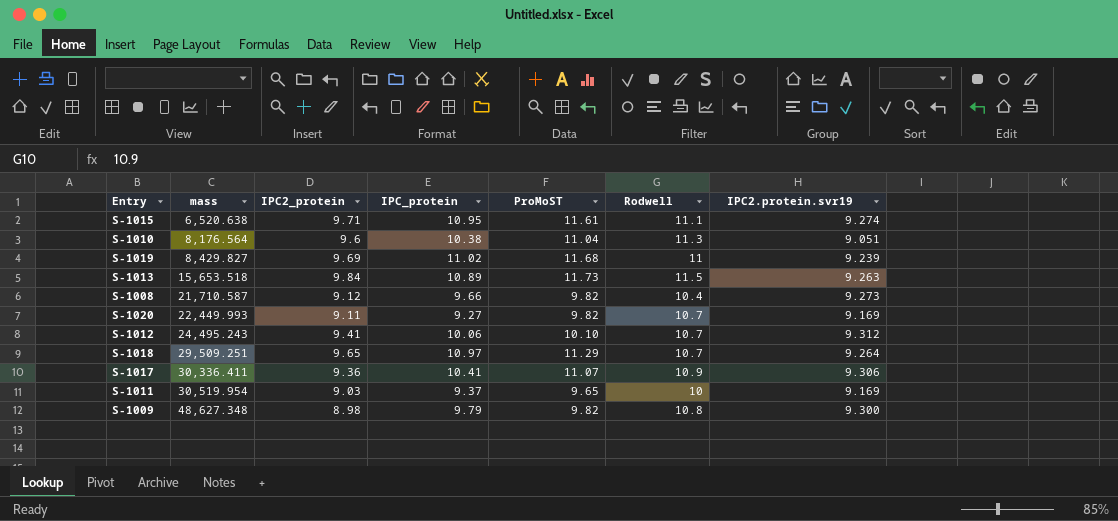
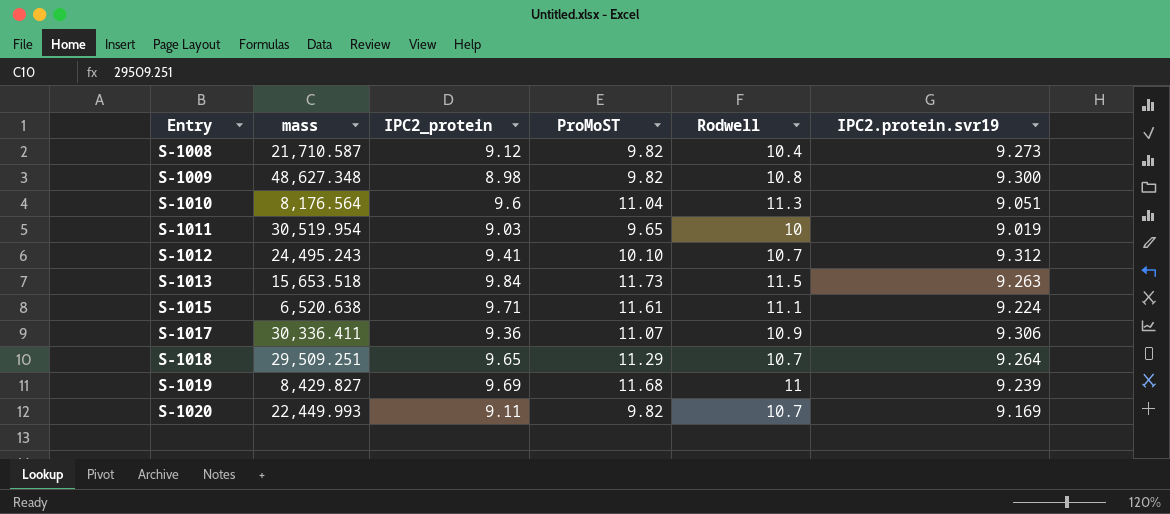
row order: mass ascending -> Entry ascending
column IPC_protein | position: 4 -> none
S-1011 | IPC2.protein.svr19: 9.169 -> 9.019
S-1015 | IPC2.protein.svr19: 9.274 -> 9.224

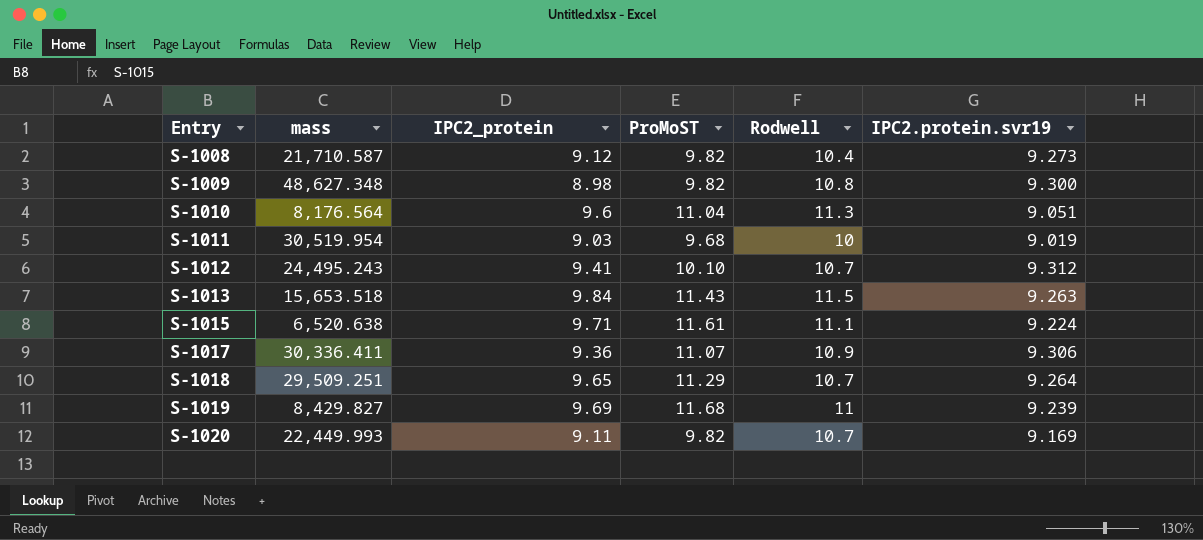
S-1011 | ProMoST: 9.65 -> 9.68
S-1013 | ProMoST: 11.73 -> 11.43

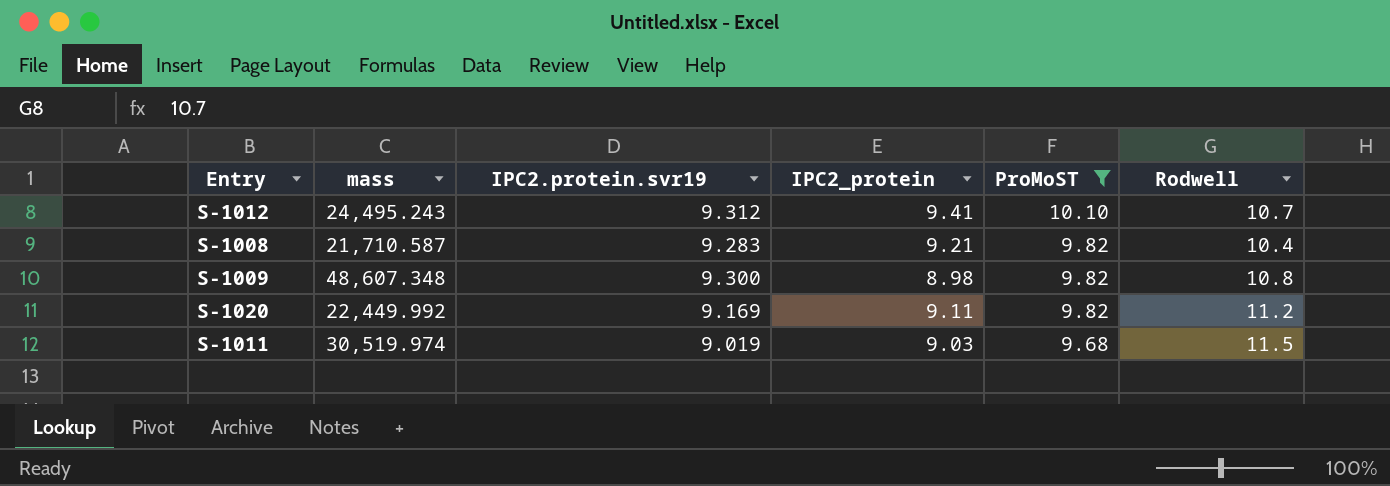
filter: none -> ProMoST <= 10.10
row order: Entry ascending -> ProMoST descending
column IPC2.protein.svr19 | position: 6 -> 3
S-1008 | IPC2.protein.svr19: 9.273 -> 9.283
S-1008 | IPC2_protein: 9.12 -> 9.21
S-1009 | mass: 48,627.348 -> 48,607.348
S-1020 | mass: 22,449.993 -> 22,449.992
S-1020 | Rodwell: 10.7 -> 11.2
S-1011 | mass: 30,519.954 -> 30,519.974
S-1011 | Rodwell: 10 -> 11.5

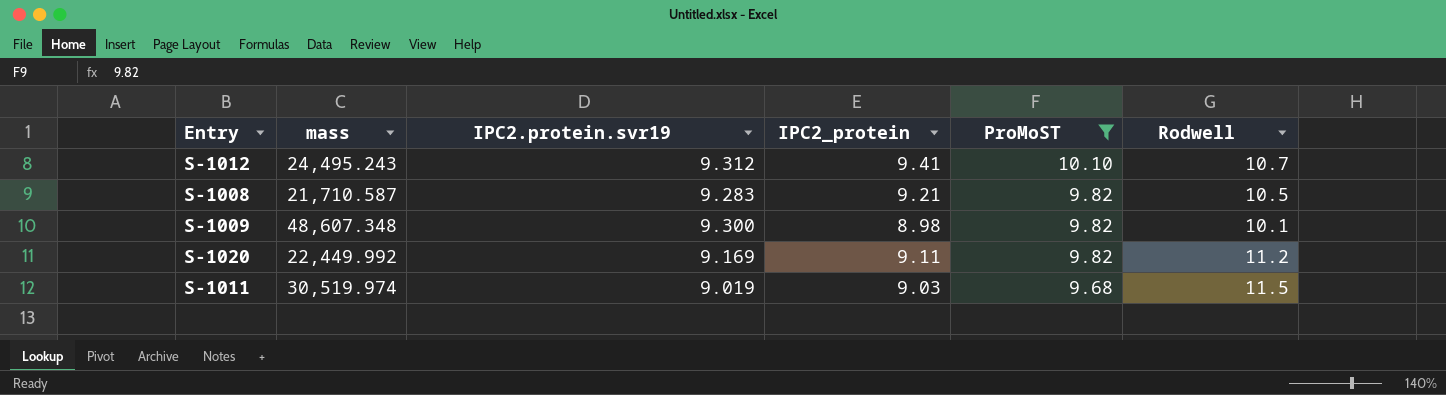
S-1008 | Rodwell: 10.4 -> 10.5
S-1009 | Rodwell: 10.8 -> 10.1

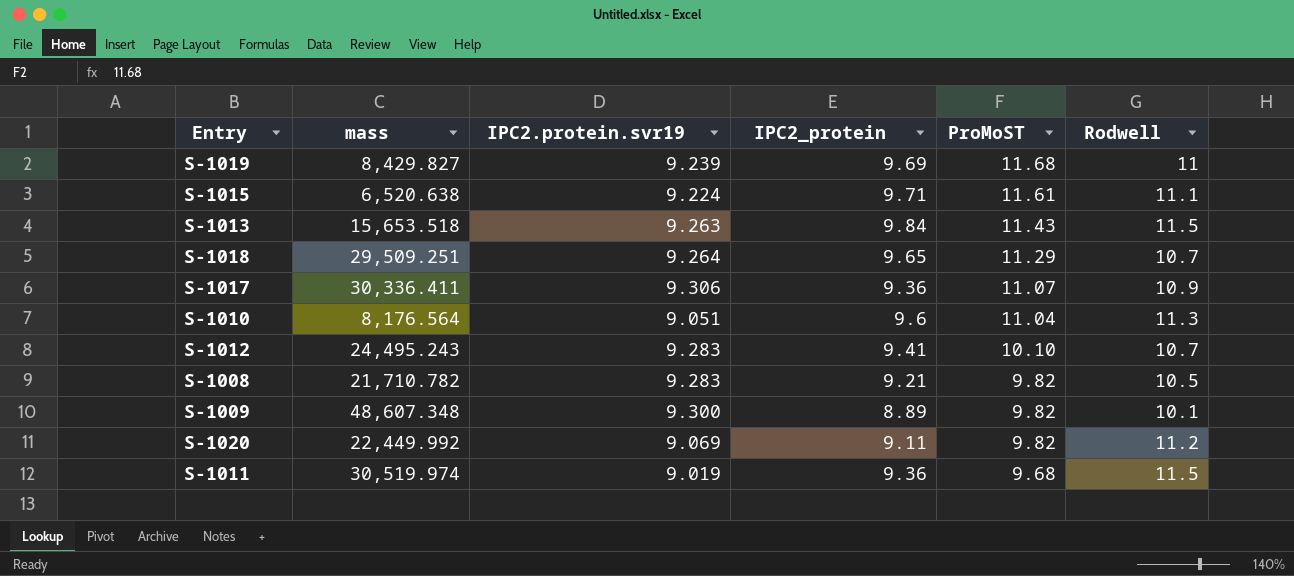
filter: ProMoST <= 10.10 -> none
S-1012 | IPC2.protein.svr19: 9.312 -> 9.283
S-1008 | mass: 21,710.587 -> 21,710.782
S-1009 | IPC2_protein: 8.98 -> 8.89
S-1020 | IPC2.protein.svr19: 9.169 -> 9.069
S-1011 | IPC2_protein: 9.03 -> 9.36

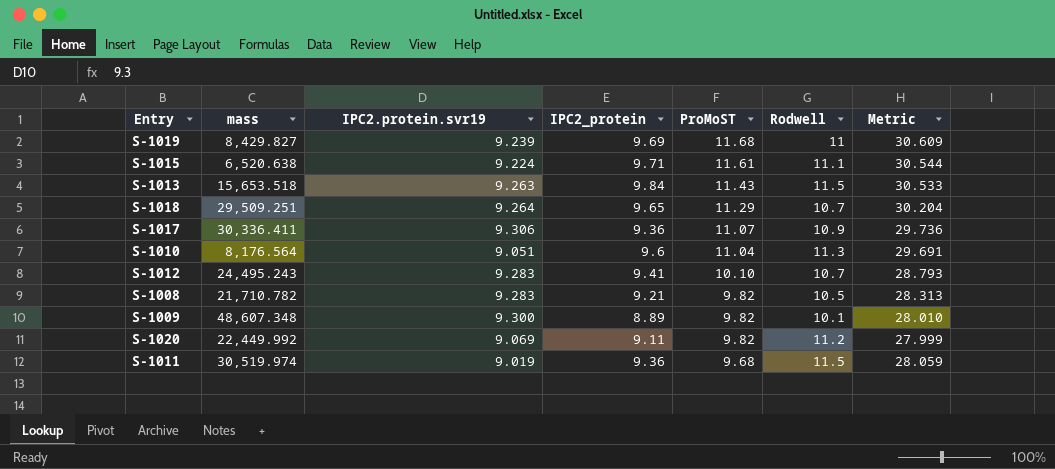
column Metric | formula: none -> [IPC2.protein.svr19] + [IPC2_protein] + [ProMoST]

